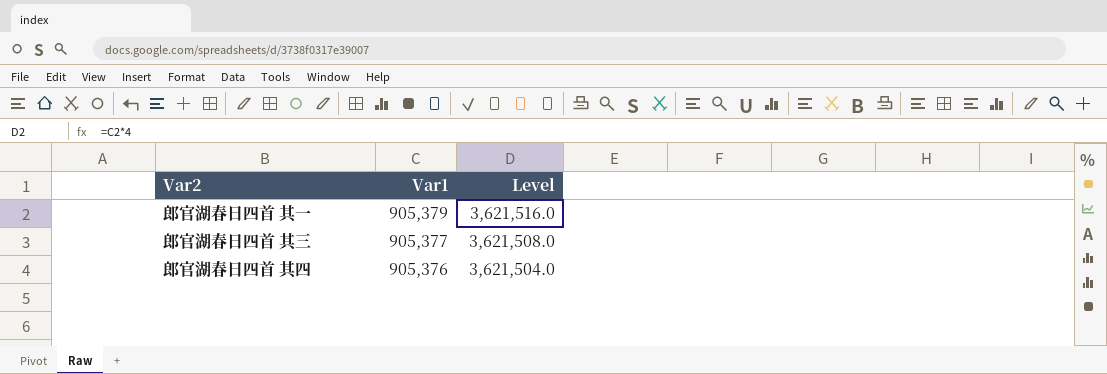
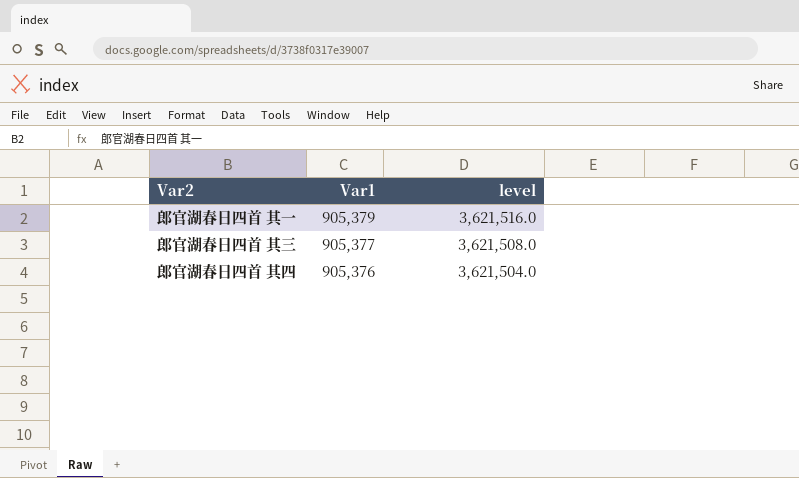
column name: Level -> level

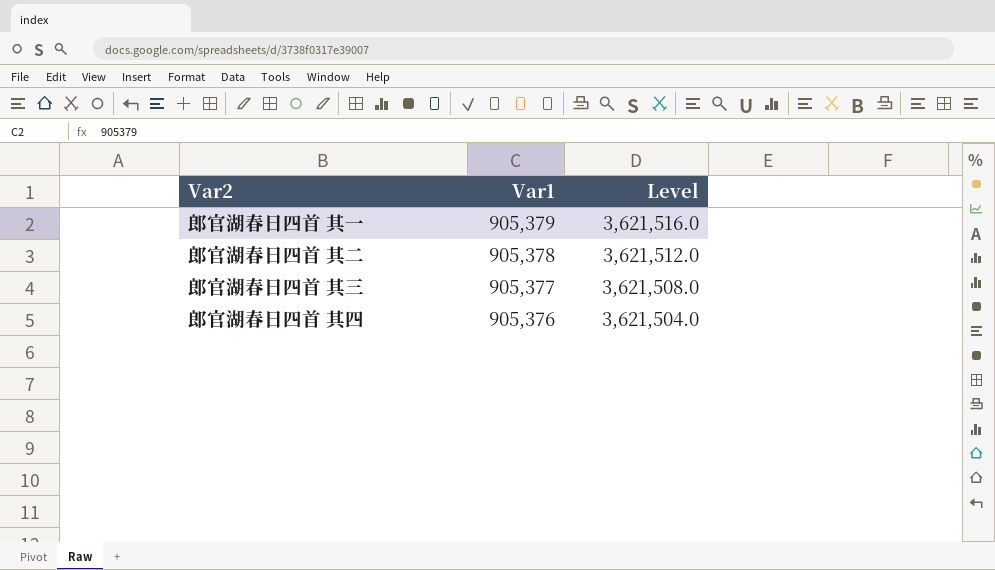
column name: level -> Level
row 郎官湖春日四首 其二: none -> 905,378 | 3,621,512.0

